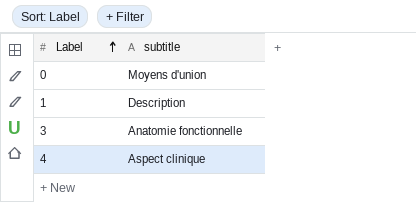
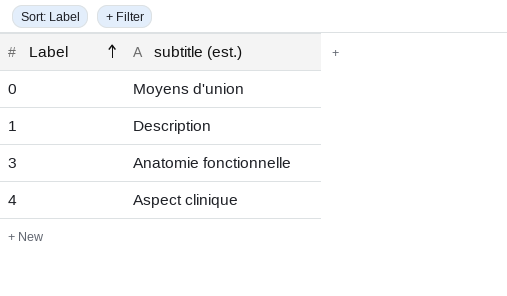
column name: subtitle -> subtitle (est.)

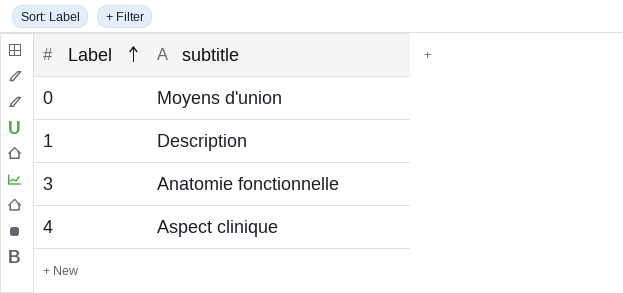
column name: subtitle (est.) -> subtitle

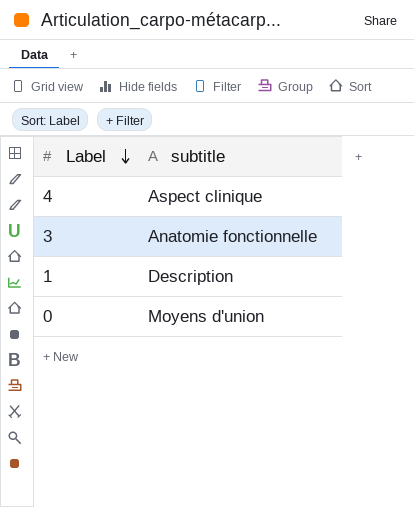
row order: Label ascending -> Label descending

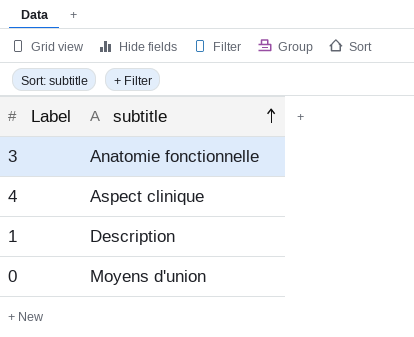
row order: Label descending -> subtitle ascending

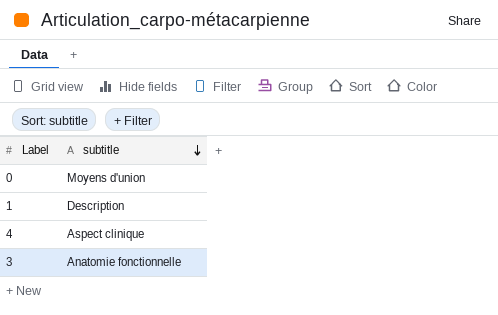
row order: subtitle ascending -> subtitle descending

